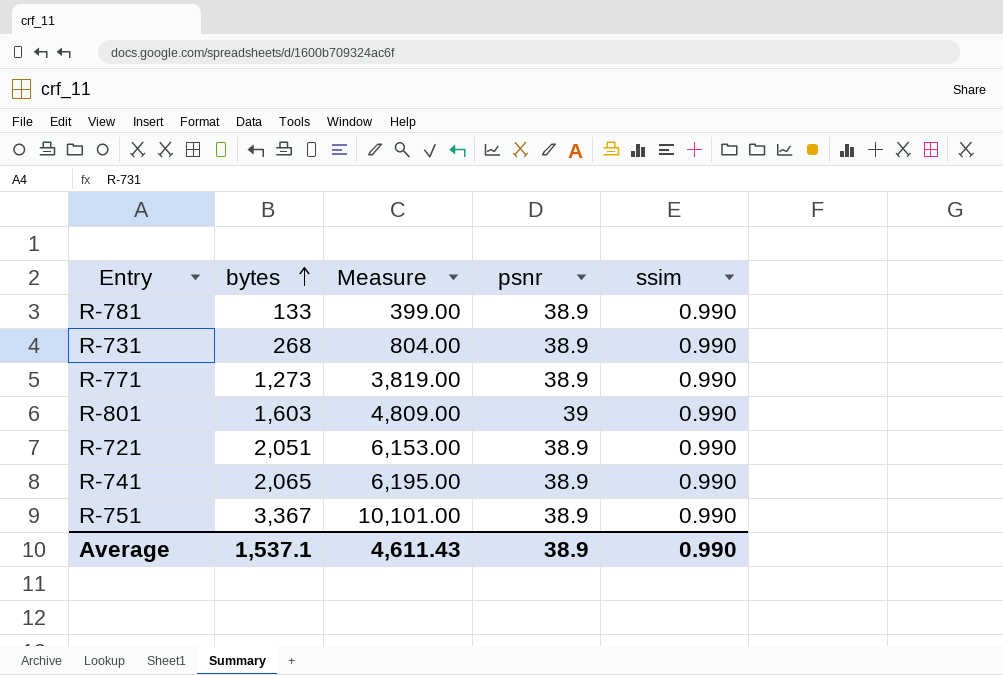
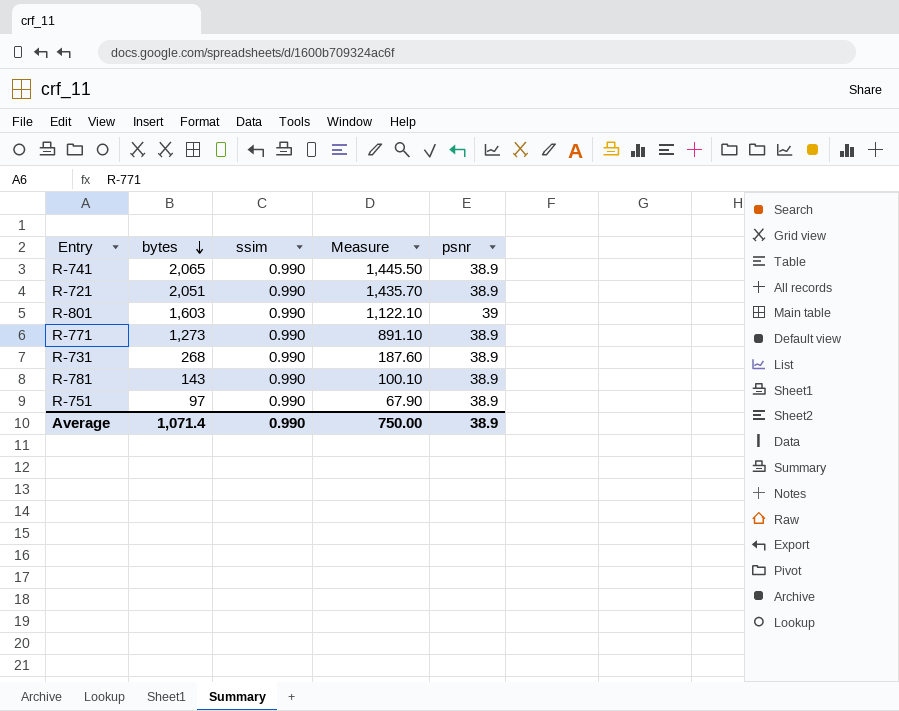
row order: bytes ascending -> bytes descending
column ssim | position: 5 -> 3
column Measure | formula: [bytes] * 3 -> [bytes] * 0.7
R-781 | bytes: 133 -> 143
R-751 | bytes: 3,367 -> 97
Average | bytes: 1,537.1 -> 1,071.4
Average | Measure: 4,611.43 -> 750.00

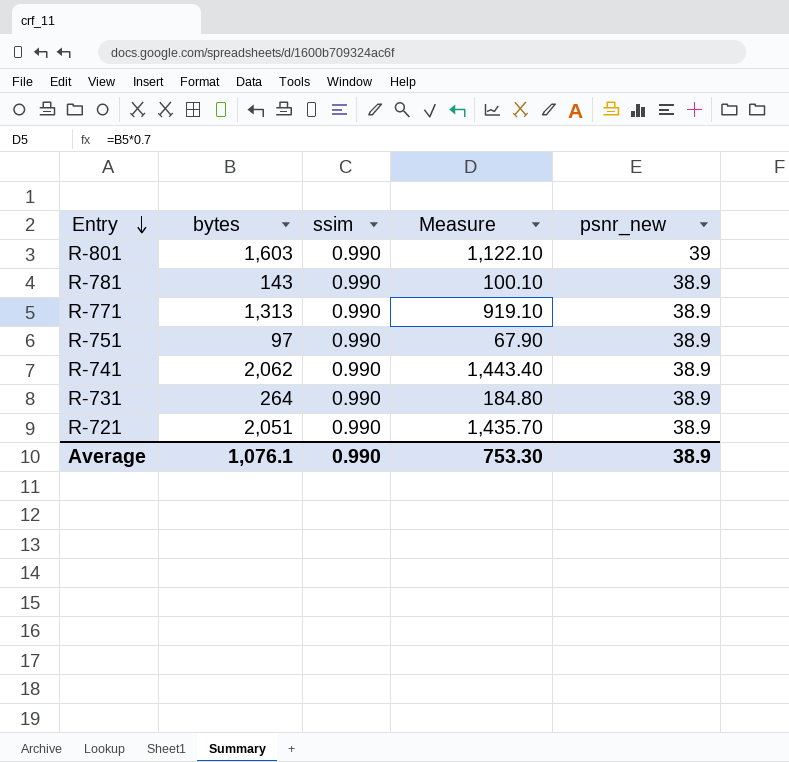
row order: bytes descending -> Entry descending
column name: psnr -> psnr_new
R-771 | bytes: 1,273 -> 1,313
R-771 | Measure: 891.10 -> 919.10
R-741 | bytes: 2,065 -> 2,062
R-741 | Measure: 1,445.50 -> 1,443.40
R-731 | bytes: 268 -> 264
R-731 | Measure: 187.60 -> 184.80
Average | bytes: 1,071.4 -> 1,076.1
Average | Measure: 750.00 -> 753.30

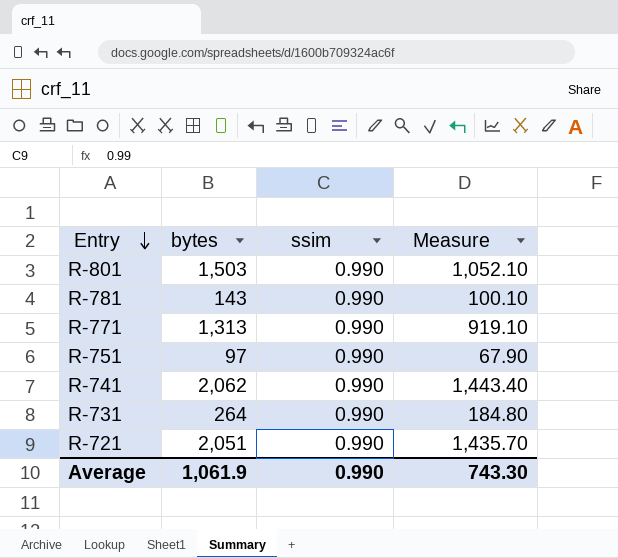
column psnr_new | position: 5 -> none
R-801 | bytes: 1,603 -> 1,503
R-801 | Measure: 1,122.10 -> 1,052.10
Average | bytes: 1,076.1 -> 1,061.9
Average | Measure: 753.30 -> 743.30

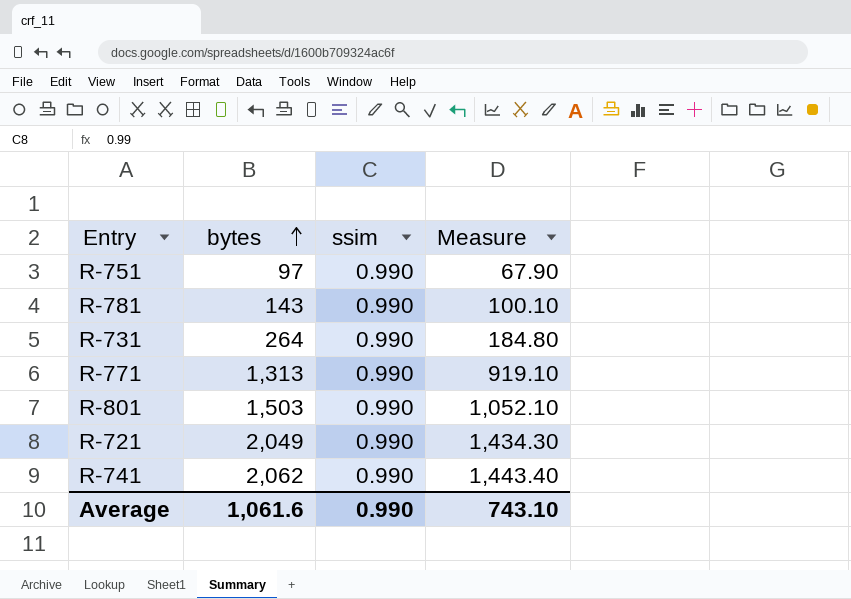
row order: Entry descending -> bytes ascending
R-721 | bytes: 2,051 -> 2,049
R-721 | Measure: 1,435.70 -> 1,434.30
Average | bytes: 1,061.9 -> 1,061.6
Average | Measure: 743.30 -> 743.10

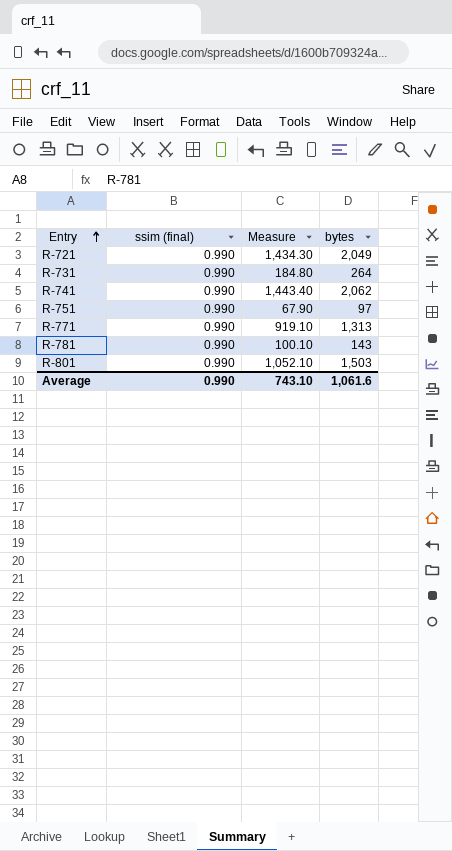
row order: bytes ascending -> Entry ascending
column name: ssim -> ssim (final)
column bytes | position: 2 -> 4

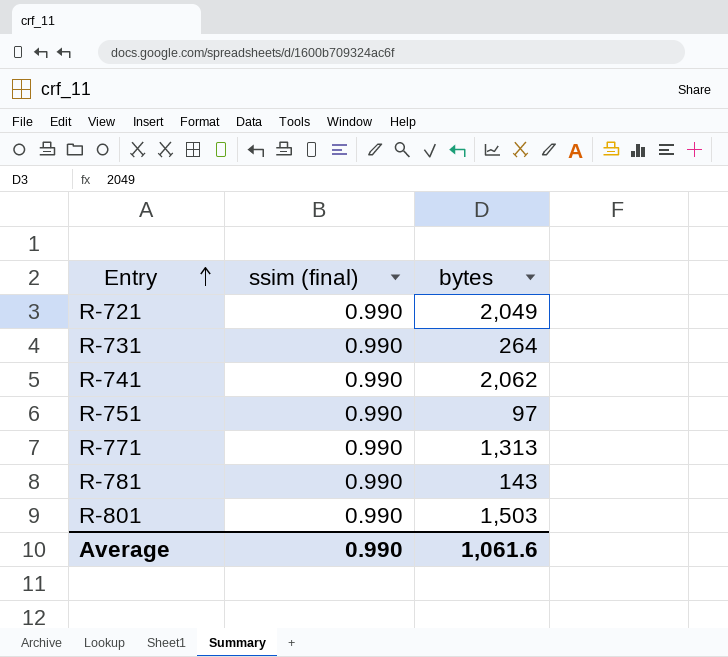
column Measure | formula: [bytes] * 0.7 -> none

